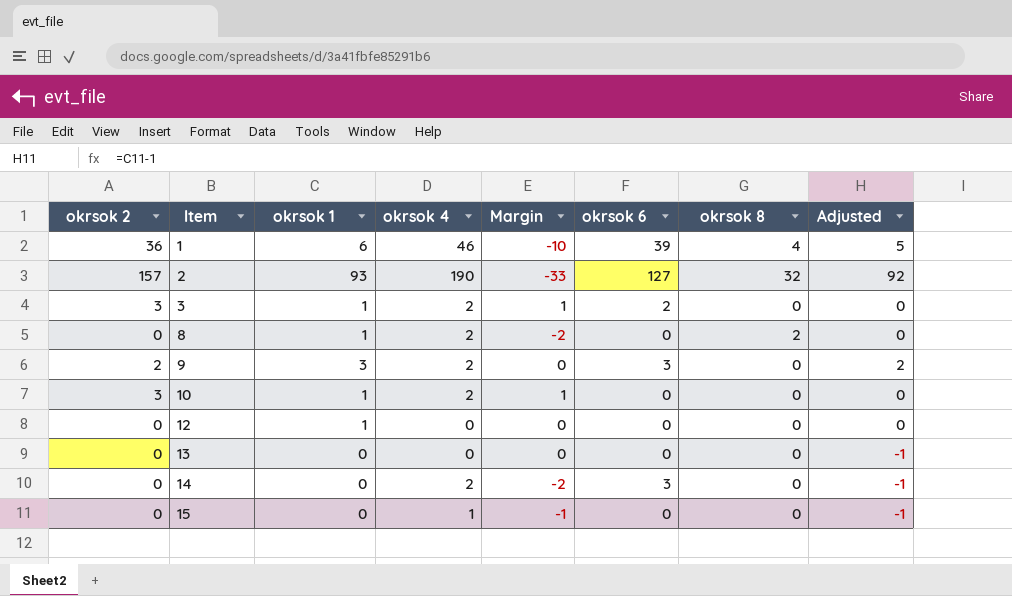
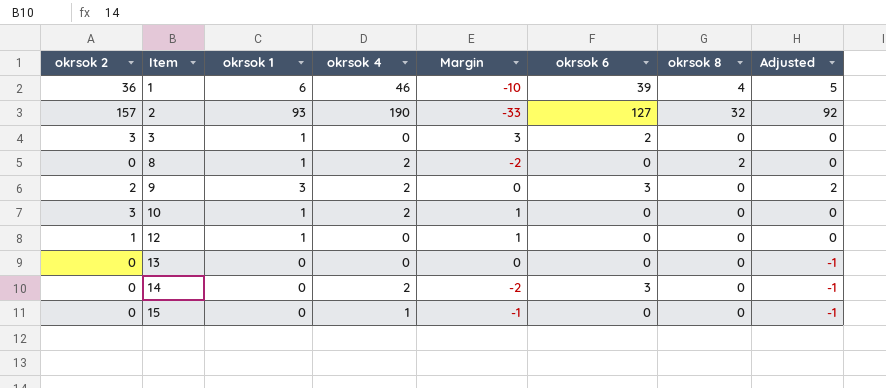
3 | okrsok 4: 2 -> 0
3 | Margin: 1 -> 3
12 | okrsok 2: 0 -> 1
12 | Margin: 0 -> 1

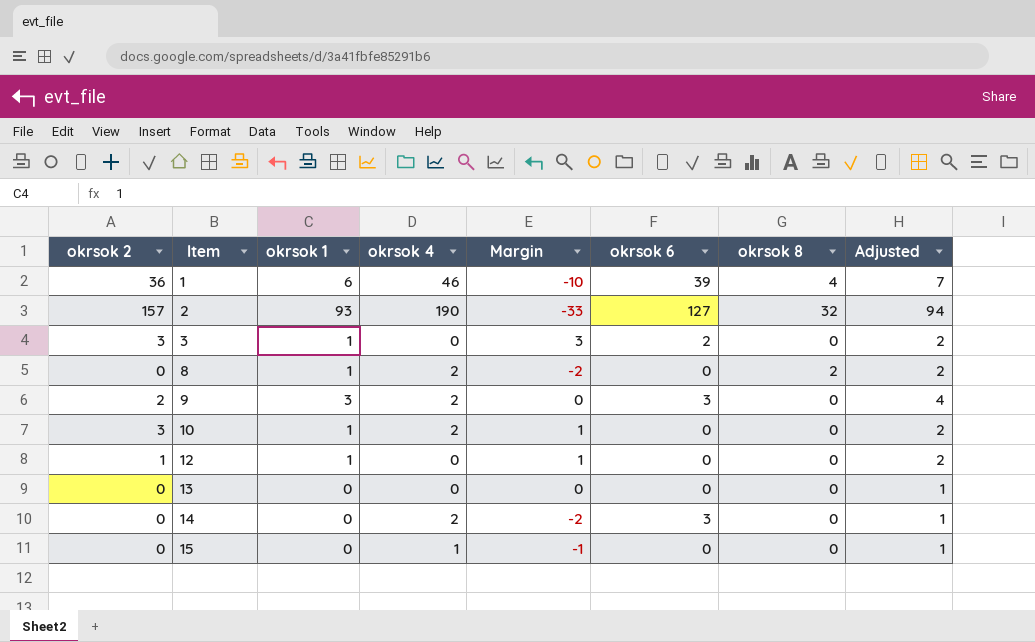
column Adjusted | formula: [okrsok 1] - 1 -> [okrsok 1] + 1

